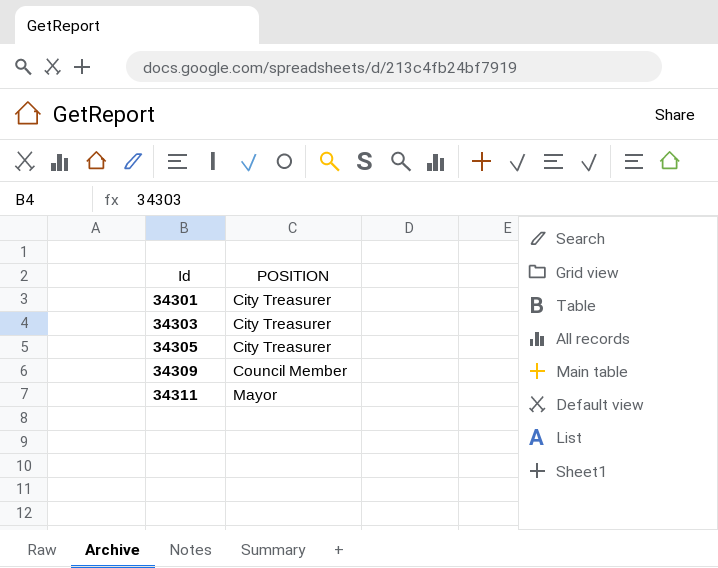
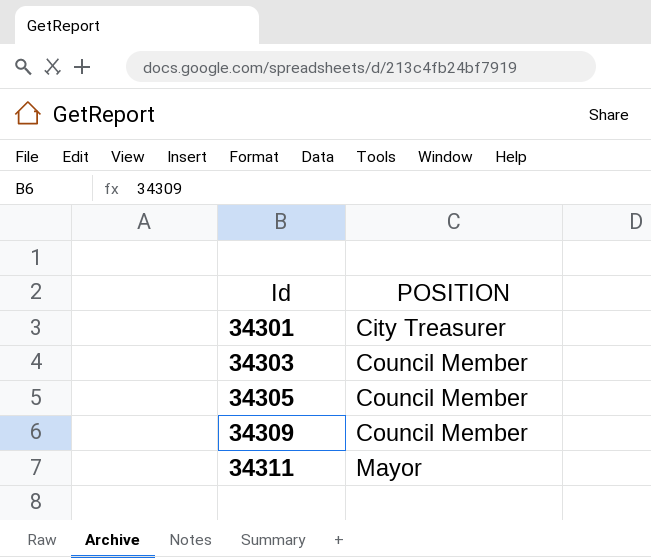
34303 | POSITION: City Treasurer -> Council Member
34305 | POSITION: City Treasurer -> Council Member

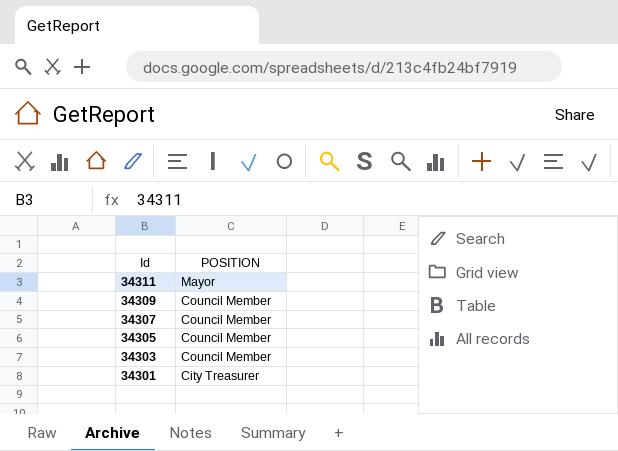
row order: Id ascending -> Id descending
row 34307: none -> Council Member

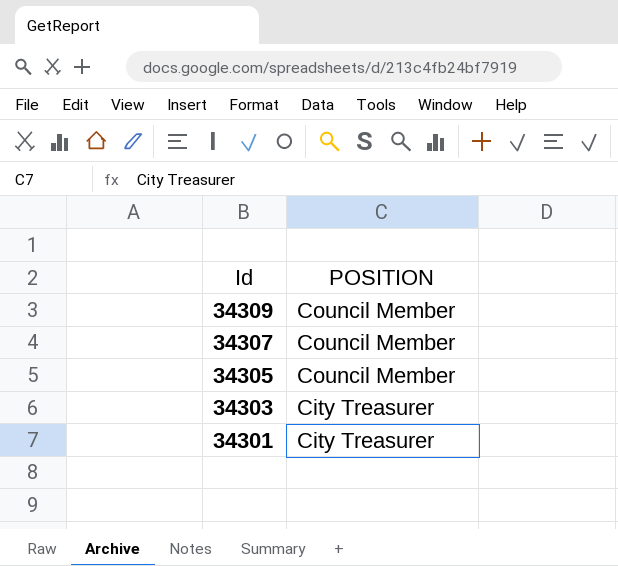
row 34311: Mayor -> none
34303 | POSITION: Council Member -> City Treasurer

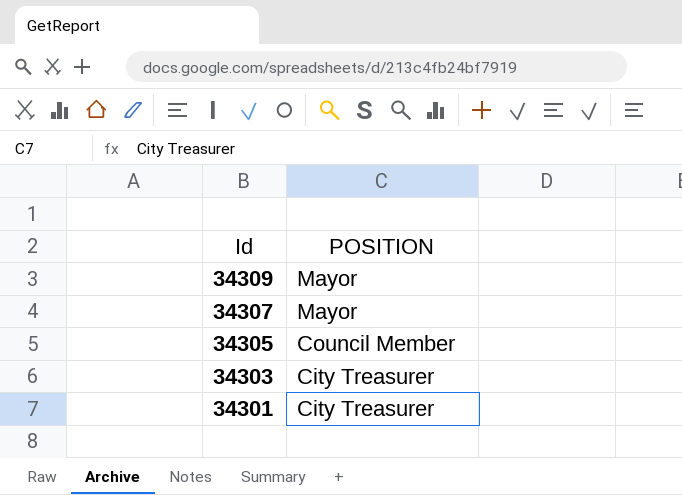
34309 | POSITION: Council Member -> Mayor
34307 | POSITION: Council Member -> Mayor

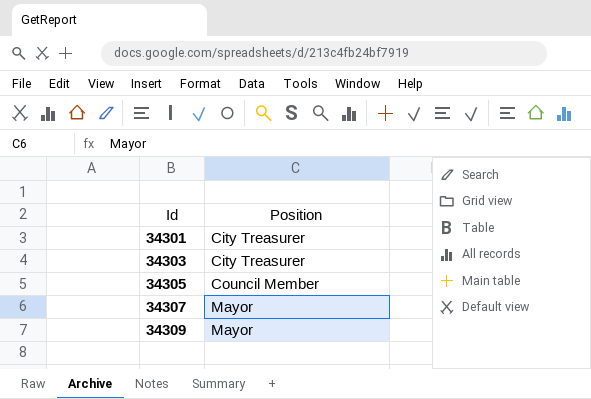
row order: Id descending -> Id ascending
column name: POSITION -> Position

